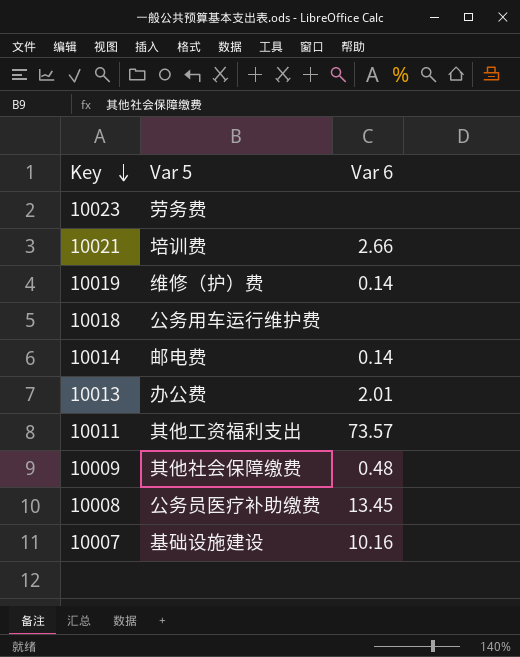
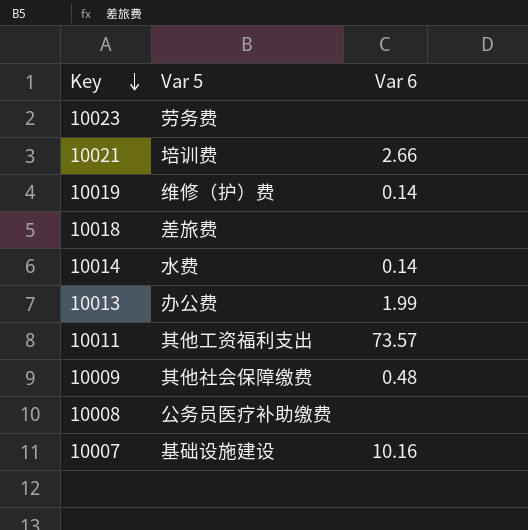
10018 | Var 5: 公务用车运行维护费 -> 差旅费
10014 | Var 5: 邮电费 -> 水费
10013 | Var 6: 2.01 -> 1.99
10008 | Var 6: 13.45 -> none

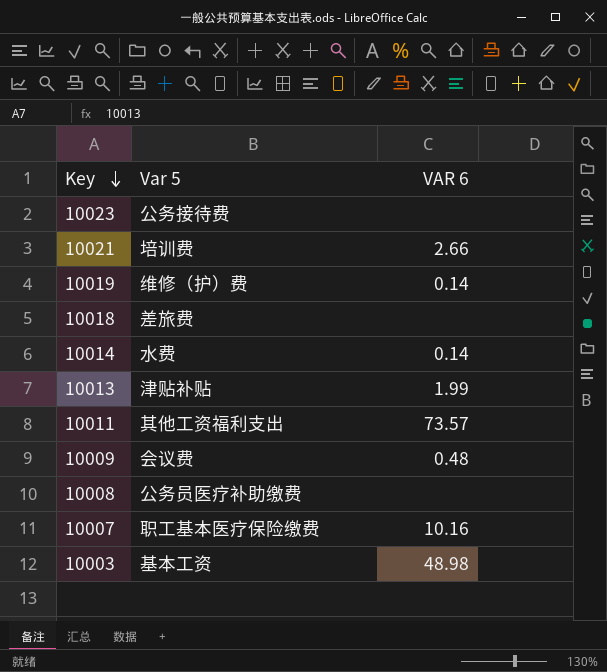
column name: Var 6 -> VAR 6
10023 | Var 5: 劳务费 -> 公务接待费
10013 | Var 5: 办公费 -> 津贴补贴
10009 | Var 5: 其他社会保障缴费 -> 会议费
10007 | Var 5: 基础设施建设 -> 职工基本医疗保险缴费
row 10003: none -> 基本工资 | 48.98

